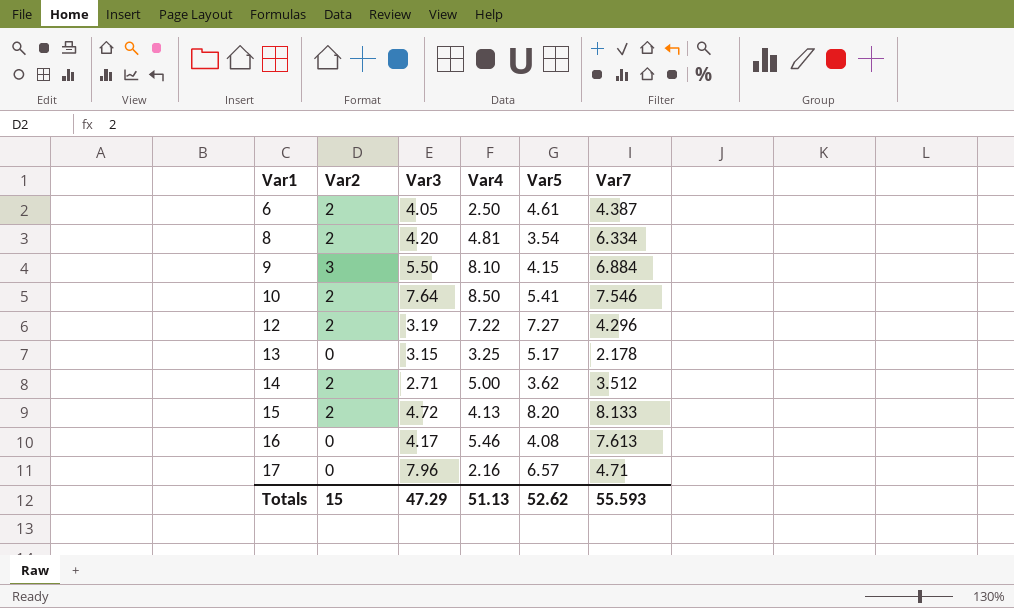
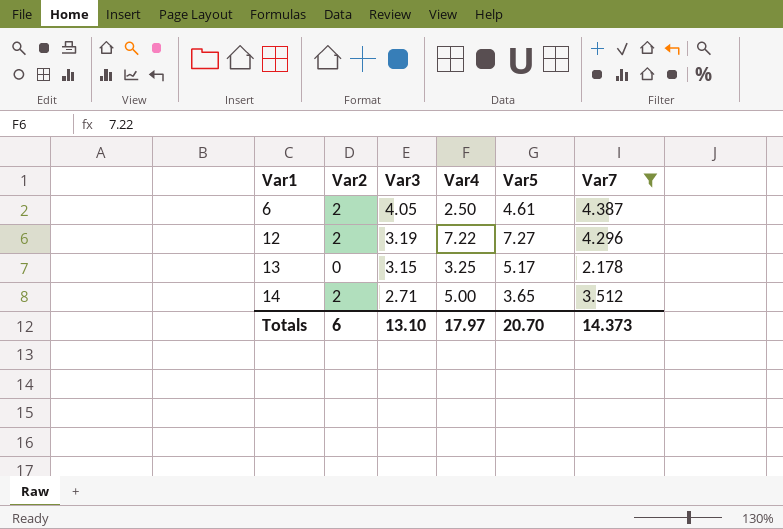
filter: none -> Var7 <= 4.387
14 | Var5: 3.62 -> 3.65
Totals | Var2: 15 -> 6
Totals | Var3: 47.29 -> 13.10
Totals | Var4: 51.13 -> 17.97
Totals | Var5: 52.62 -> 20.70
Totals | Var7: 55.593 -> 14.373

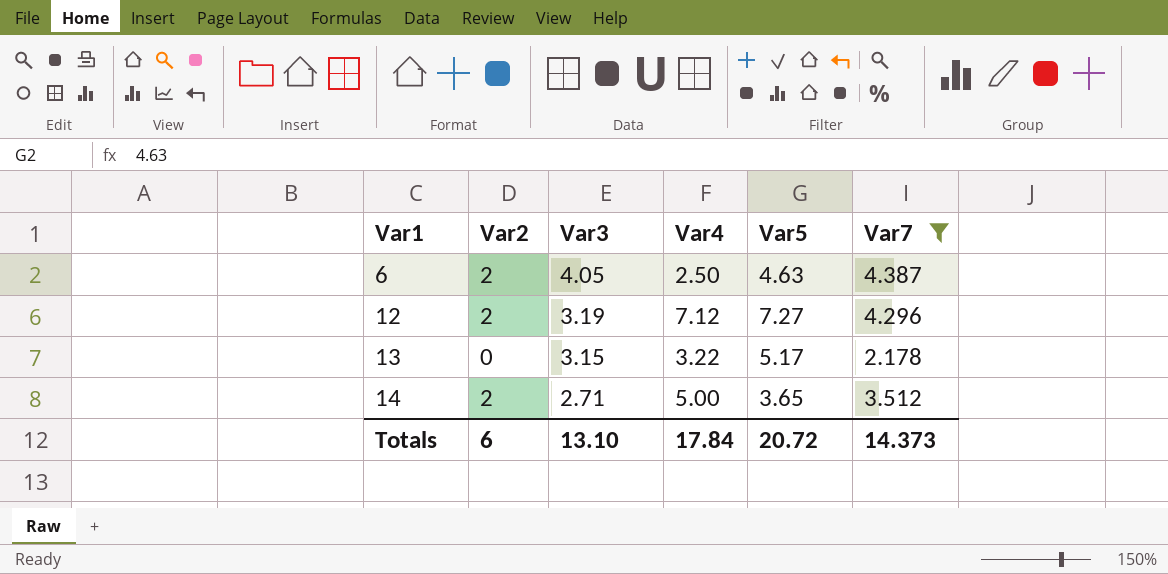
6 | Var5: 4.61 -> 4.63
12 | Var4: 7.22 -> 7.12
13 | Var4: 3.25 -> 3.22
Totals | Var4: 17.97 -> 17.84
Totals | Var5: 20.70 -> 20.72

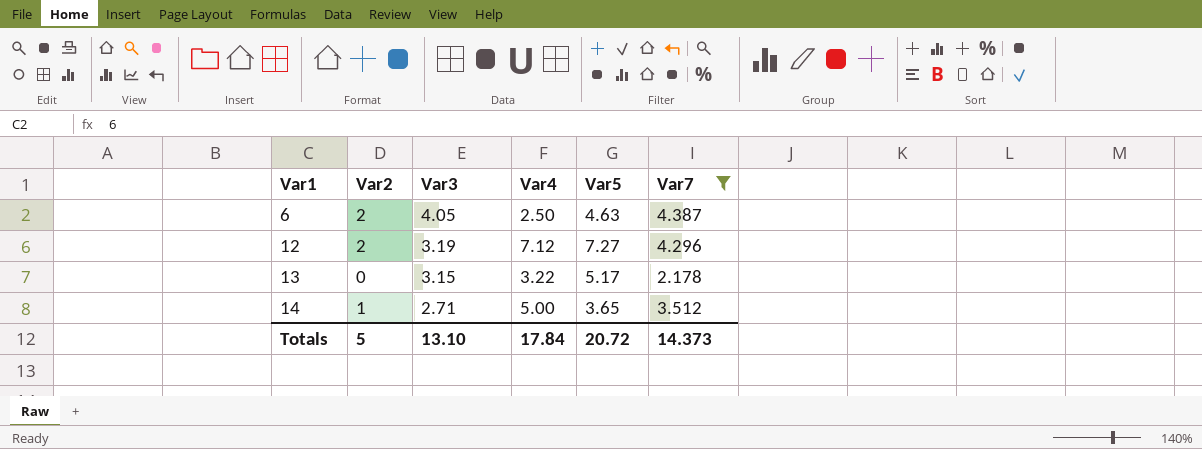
14 | Var2: 2 -> 1
Totals | Var2: 6 -> 5

